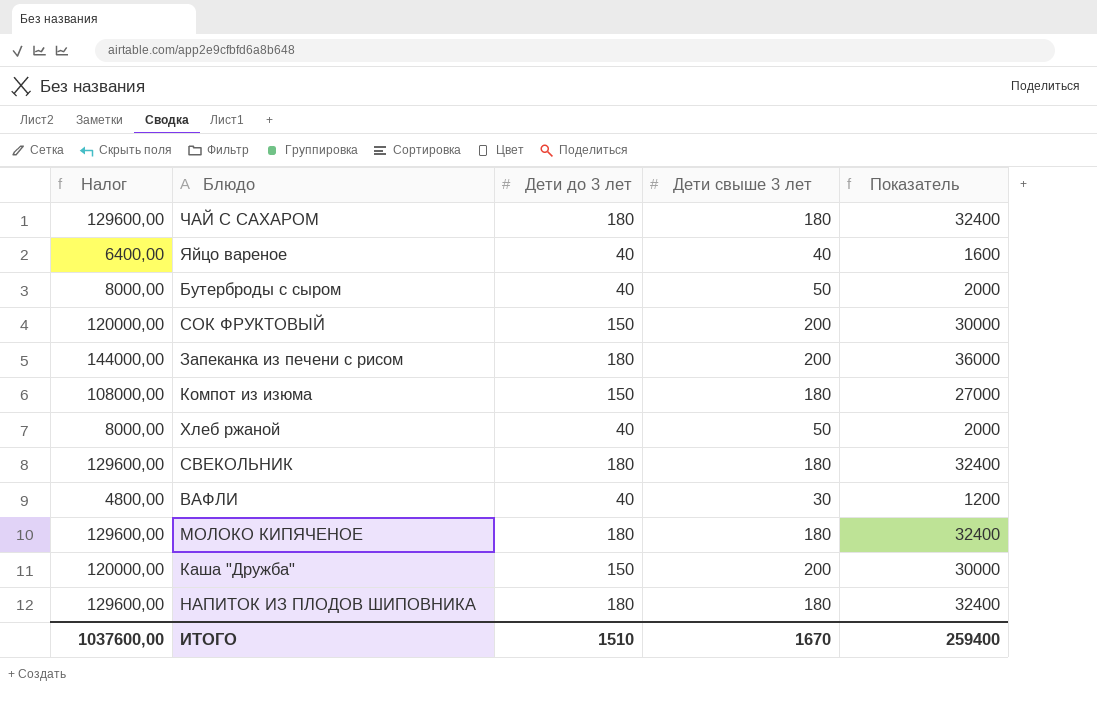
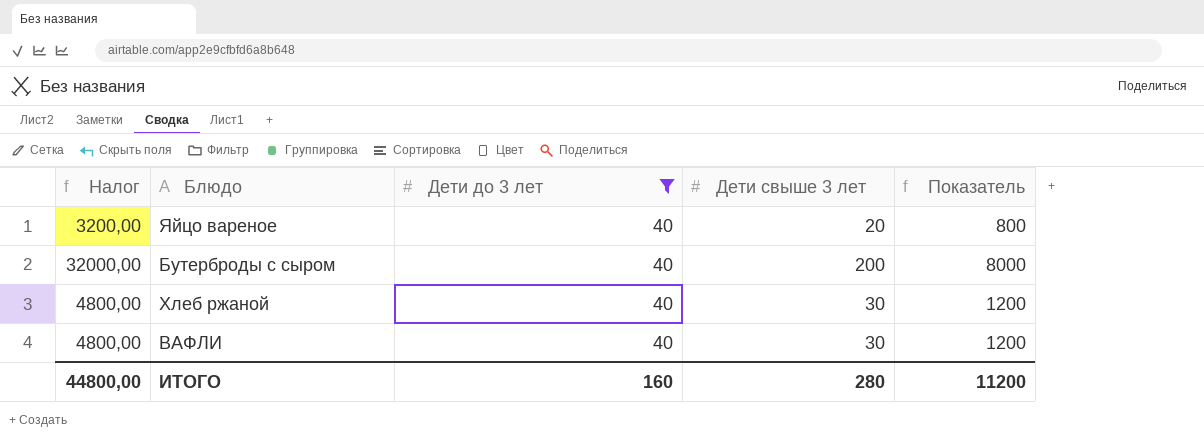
filter: none -> Дети до 3 лет = 40
Яйцо вареное | Налог: 6400,00 -> 3200,00
Яйцо вареное | Дети свыше 3 лет: 40 -> 20
Яйцо вареное | Показатель: 1600 -> 800
Бутерброды с сыром | Налог: 8000,00 -> 32000,00
Бутерброды с сыром | Дети свыше 3 лет: 50 -> 200
Бутерброды с сыром | Показатель: 2000 -> 8000
Хлеб ржаной | Налог: 8000,00 -> 4800,00
Хлеб ржаной | Дети свыше 3 лет: 50 -> 30
Хлеб ржаной | Показатель: 2000 -> 1200
ИТОГО | Налог: 1037600,00 -> 44800,00
ИТОГО | Дети до 3 лет: 1510 -> 160
ИТОГО | Дети свыше 3 лет: 1670 -> 280
ИТОГО | Показатель: 259400 -> 11200

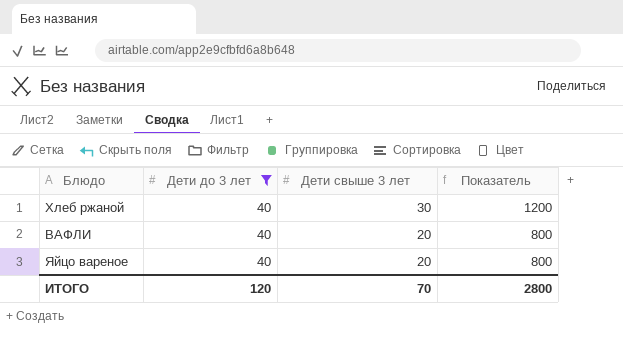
row order: none -> Дети свыше 3 лет descending
column Налог | formula: [Показатель] * 4 -> none
row Бутерброды с сыром: 32000,00 | 40 | 200 | 8000 -> none
ВАФЛИ | Дети свыше 3 лет: 30 -> 20
ВАФЛИ | Показатель: 1200 -> 800
ИТОГО | Дети до 3 лет: 160 -> 120
ИТОГО | Дети свыше 3 лет: 280 -> 70
ИТОГО | Показатель: 11200 -> 2800

